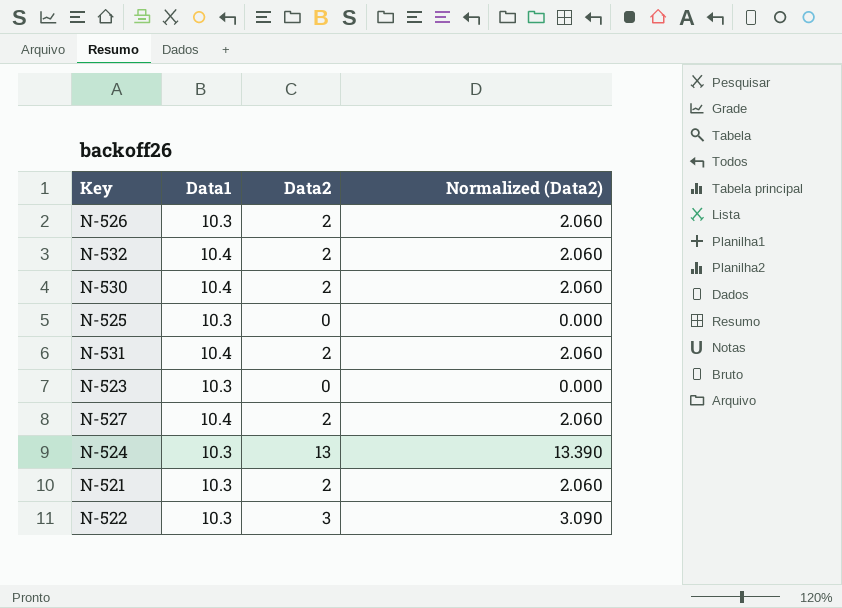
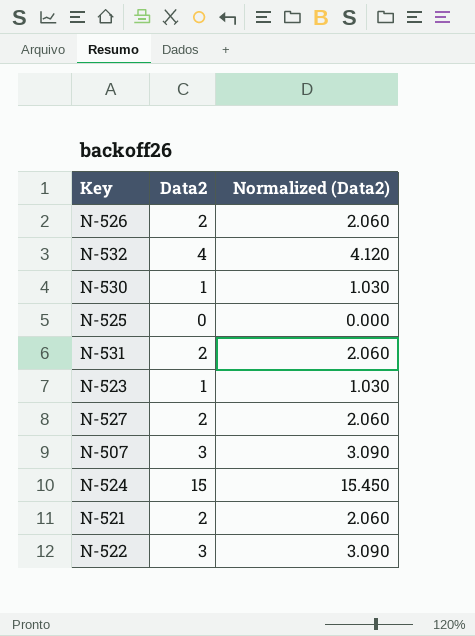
column Data1 | position: 2 -> none
N-532 | Data2: 2 -> 4
N-532 | Normalized (Data2): 2.060 -> 4.120
N-530 | Data2: 2 -> 1
N-530 | Normalized (Data2): 2.060 -> 1.030
N-523 | Data2: 0 -> 1
N-523 | Normalized (Data2): 0.000 -> 1.030
row N-507: none -> 3 | 3.090
N-524 | Data2: 13 -> 15
N-524 | Normalized (Data2): 13.390 -> 15.450

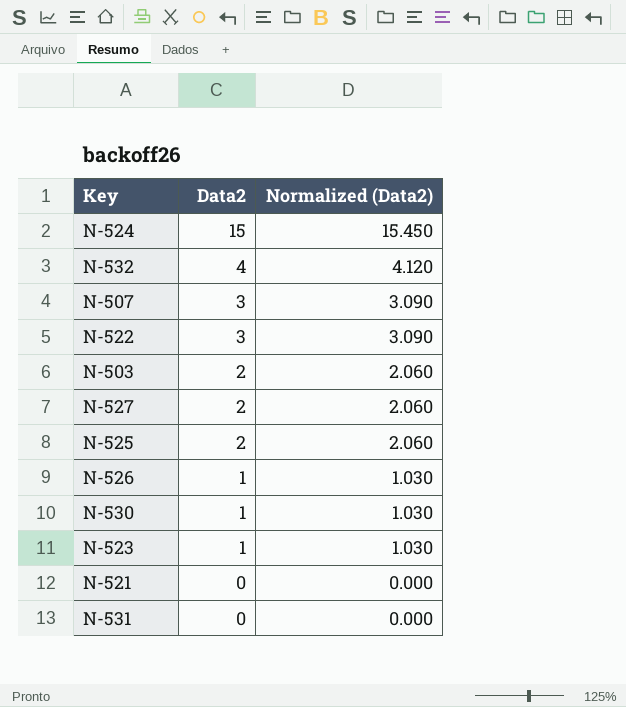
row order: none -> Data2 descending
row N-503: none -> 2 | 2.060
N-525 | Data2: 0 -> 2
N-525 | Normalized (Data2): 0.000 -> 2.060
N-526 | Data2: 2 -> 1
N-526 | Normalized (Data2): 2.060 -> 1.030
N-521 | Data2: 2 -> 0
N-521 | Normalized (Data2): 2.060 -> 0.000
N-531 | Data2: 2 -> 0
N-531 | Normalized (Data2): 2.060 -> 0.000

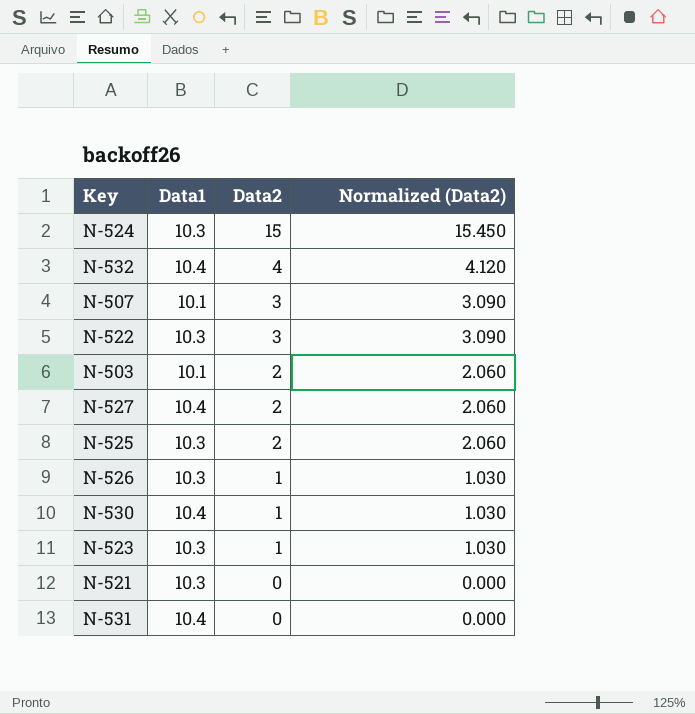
column Data1 | position: none -> 2

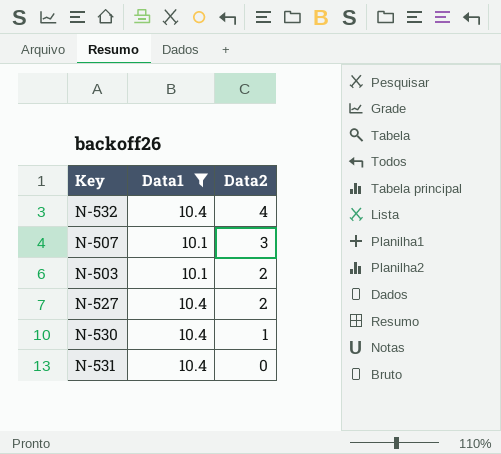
filter: none -> Data1 != 10.3
column Normalized (Data2) | formula: [Data2] * 1.03 -> none

